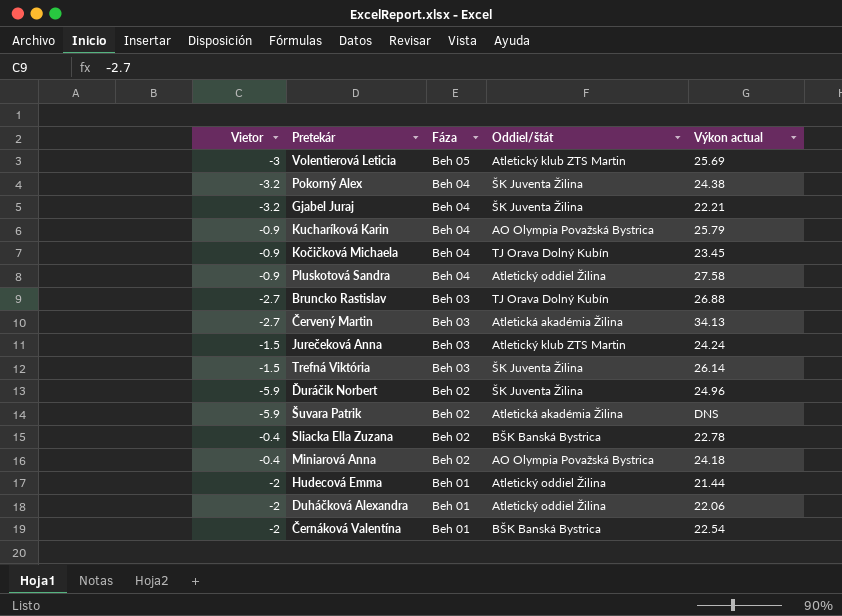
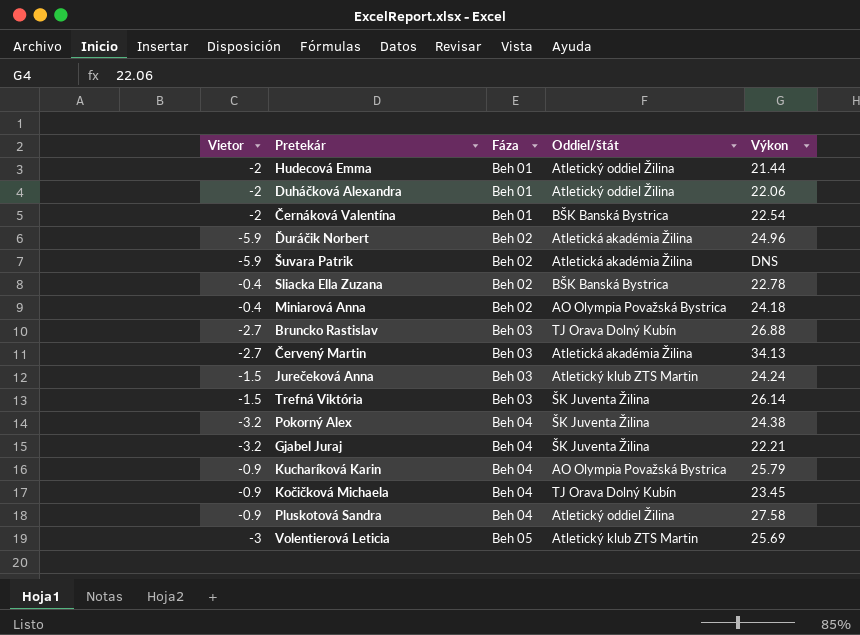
row order: Fáza descending -> Fáza ascending
column name: Výkon actual -> Výkon
Ďuráčik Norbert | Oddiel/štát: ŠK Juventa Žilina -> Atletická akadémia Žilina

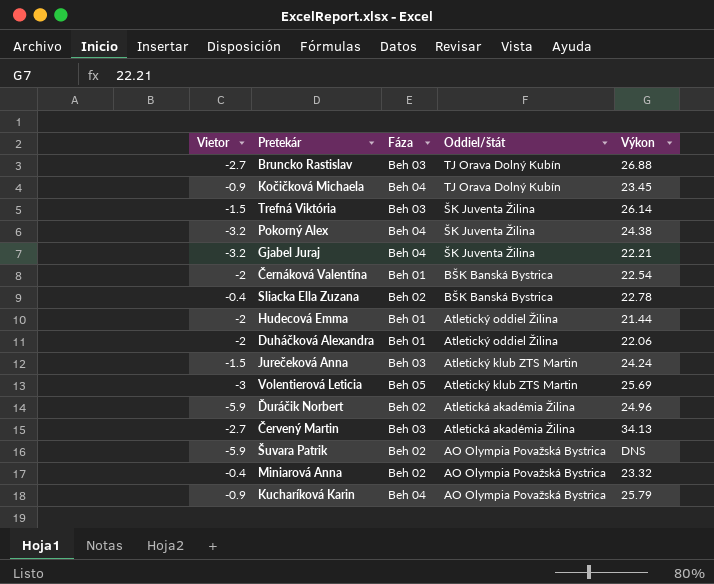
row order: Fáza ascending -> Oddiel/štát descending
row Pluskotová Sandra: -0.9 | Beh 04 | Atletický oddiel Žilina | 27.58 -> none
Šuvara Patrik | Oddiel/štát: Atletická akadémia Žilina -> AO Olympia Považská Bystrica
Miniarová Anna | Výkon: 24.18 -> 23.32

